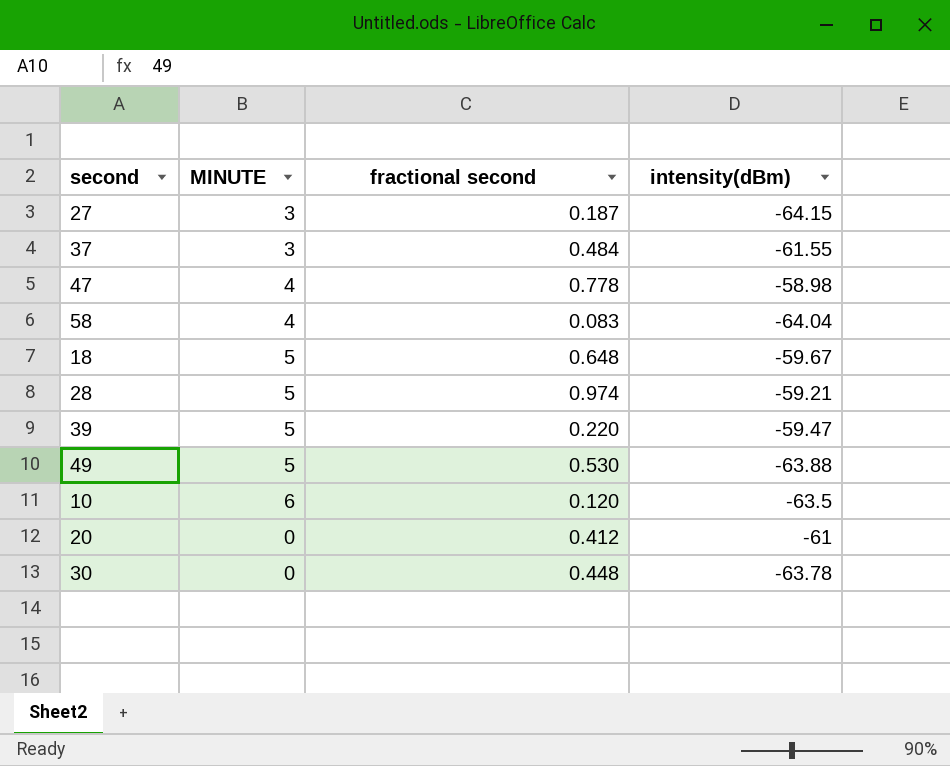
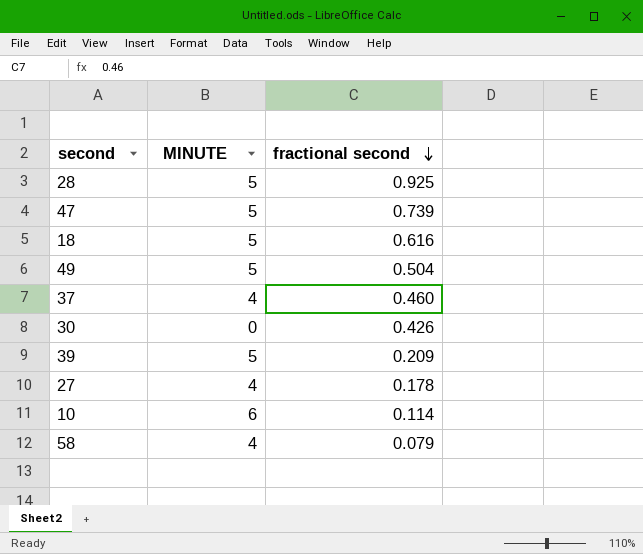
row order: none -> fractional second descending
column intensity(dBm) | position: 4 -> none
row 20: 0 | 0.412 | -61 -> none
28 | fractional second: 0.974 -> 0.925
47 | MINUTE: 4 -> 5
47 | fractional second: 0.778 -> 0.739
18 | fractional second: 0.648 -> 0.616
49 | fractional second: 0.530 -> 0.504
37 | MINUTE: 3 -> 4
37 | fractional second: 0.484 -> 0.460
30 | fractional second: 0.448 -> 0.426
39 | fractional second: 0.220 -> 0.209
27 | MINUTE: 3 -> 4
27 | fractional second: 0.187 -> 0.178
10 | fractional second: 0.120 -> 0.114
58 | fractional second: 0.083 -> 0.079

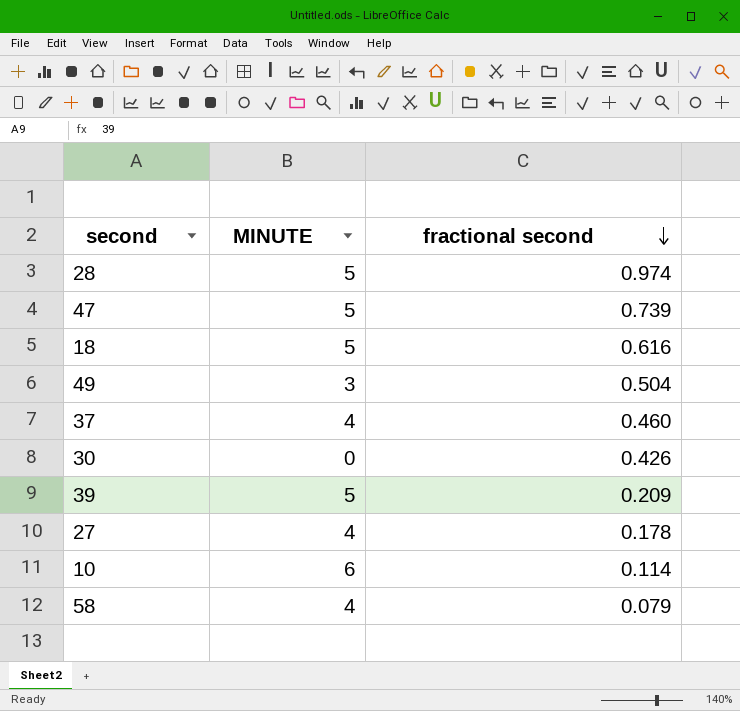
28 | fractional second: 0.925 -> 0.974
49 | MINUTE: 5 -> 3

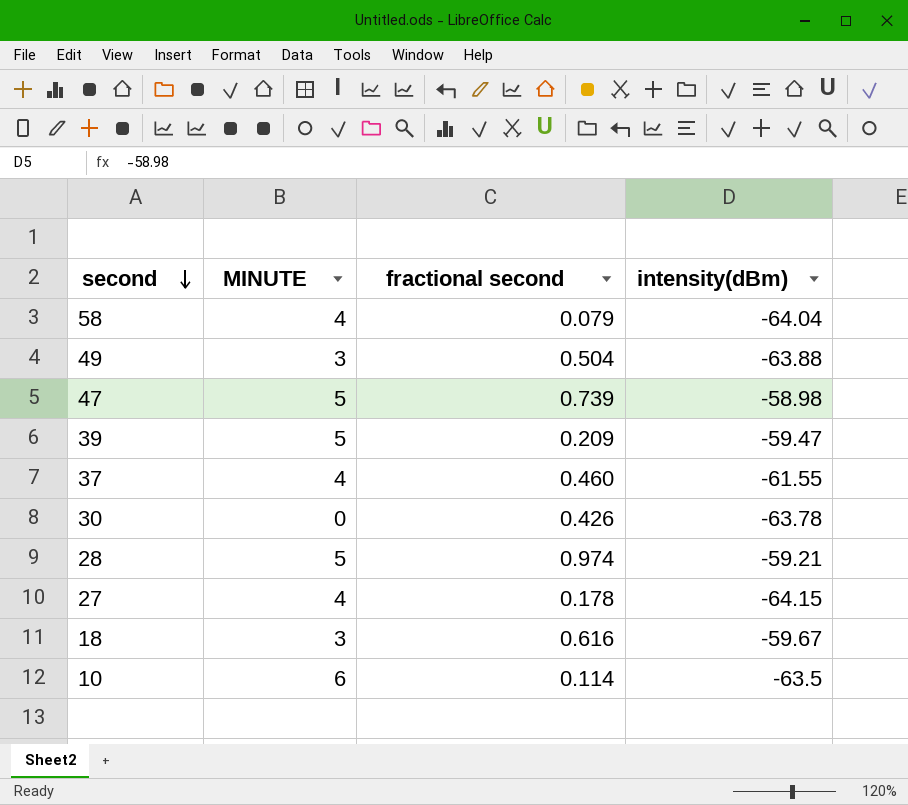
row order: fractional second descending -> second descending
column intensity(dBm) | position: none -> 4
18 | MINUTE: 5 -> 3

